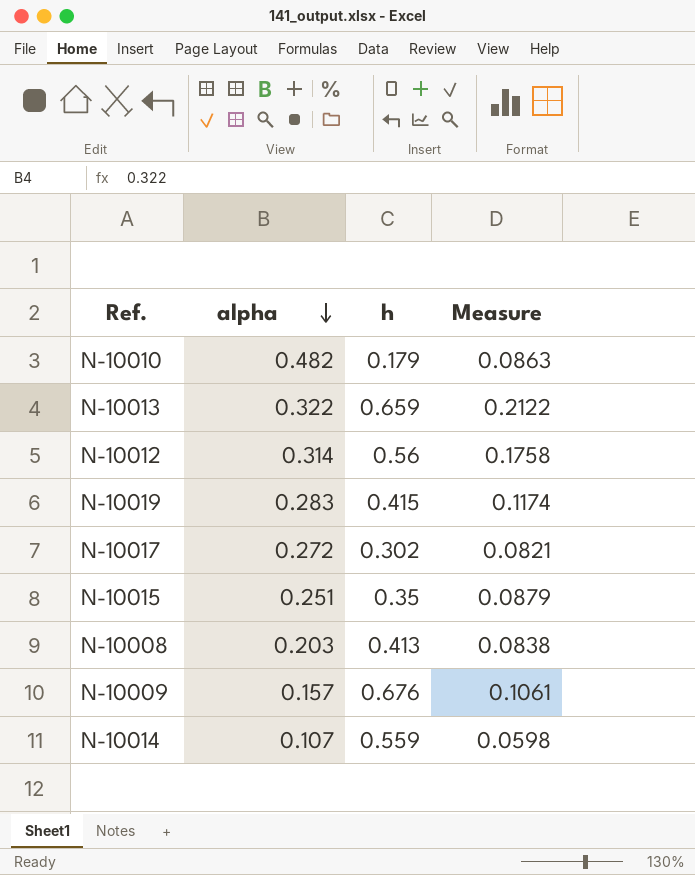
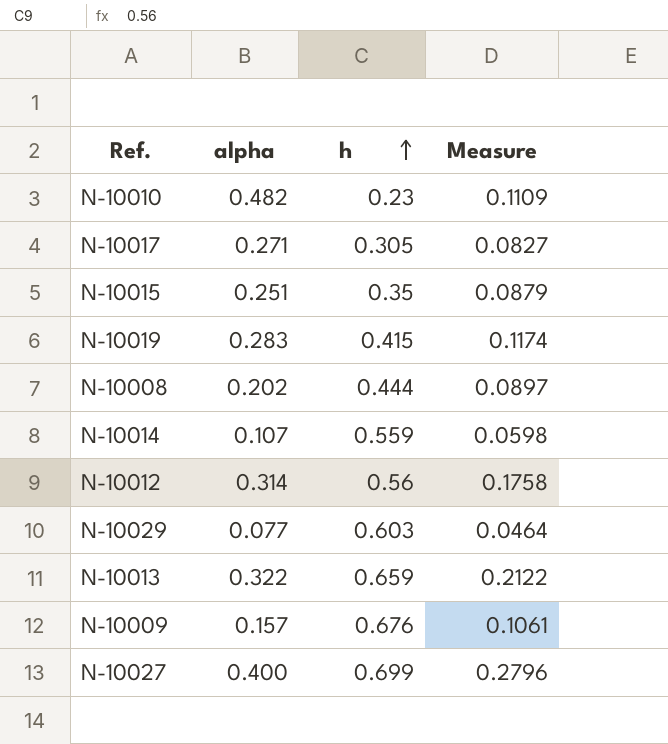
row order: alpha descending -> h ascending
N-10010 | h: 0.179 -> 0.23
N-10010 | Measure: 0.0863 -> 0.1109
N-10017 | alpha: 0.272 -> 0.271
N-10017 | h: 0.302 -> 0.305
N-10017 | Measure: 0.0821 -> 0.0827
N-10008 | alpha: 0.203 -> 0.202
N-10008 | h: 0.413 -> 0.444
N-10008 | Measure: 0.0838 -> 0.0897
row N-10029: none -> 0.077 | 0.603 | 0.0464
row N-10027: none -> 0.400 | 0.699 | 0.2796

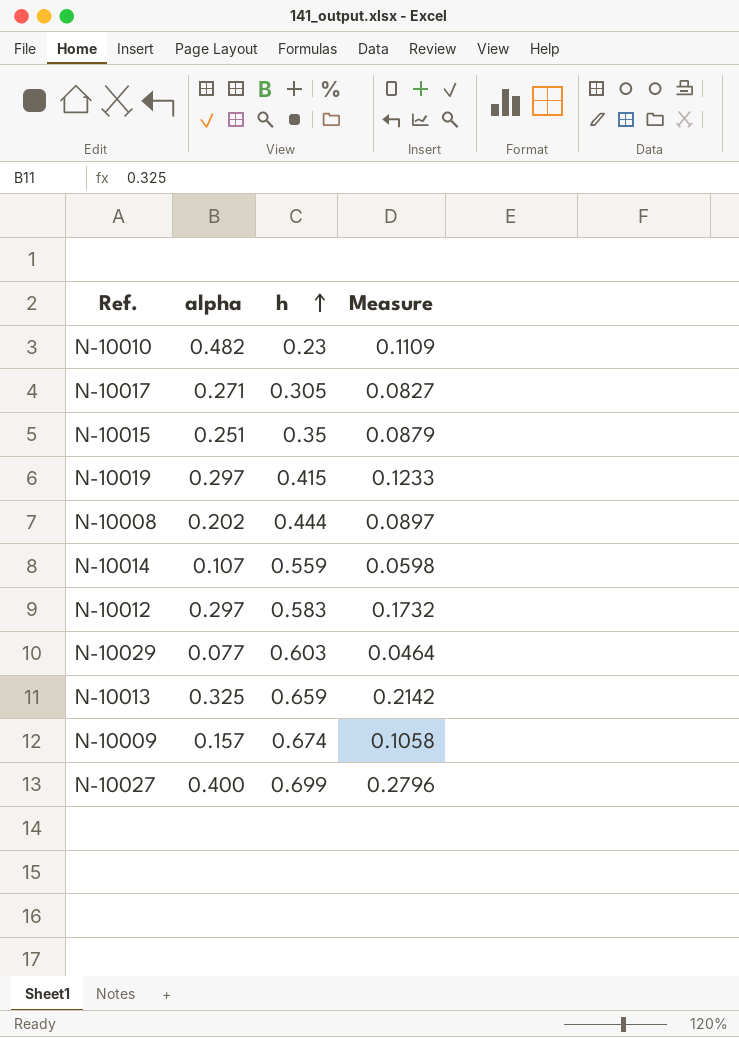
N-10019 | alpha: 0.283 -> 0.297
N-10019 | Measure: 0.1174 -> 0.1233
N-10012 | alpha: 0.314 -> 0.297
N-10012 | h: 0.56 -> 0.583
N-10012 | Measure: 0.1758 -> 0.1732
N-10013 | alpha: 0.322 -> 0.325
N-10013 | Measure: 0.2122 -> 0.2142
N-10009 | h: 0.676 -> 0.674
N-10009 | Measure: 0.1061 -> 0.1058

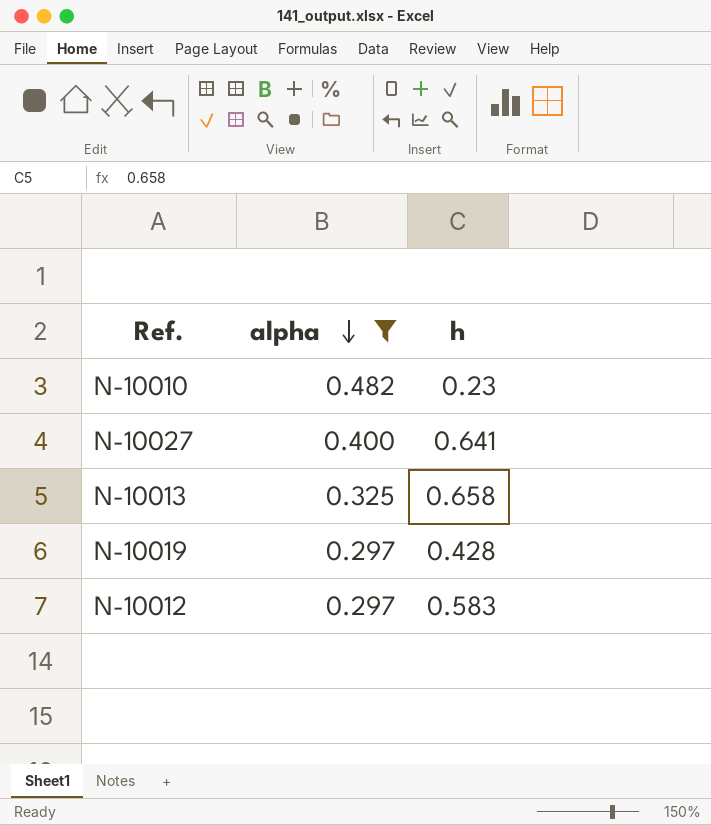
filter: none -> alpha >= 0.297
row order: h ascending -> alpha descending
column Measure | formula: [alpha] * [h] -> none
N-10027 | h: 0.699 -> 0.641
N-10013 | h: 0.659 -> 0.658
N-10019 | h: 0.415 -> 0.428

